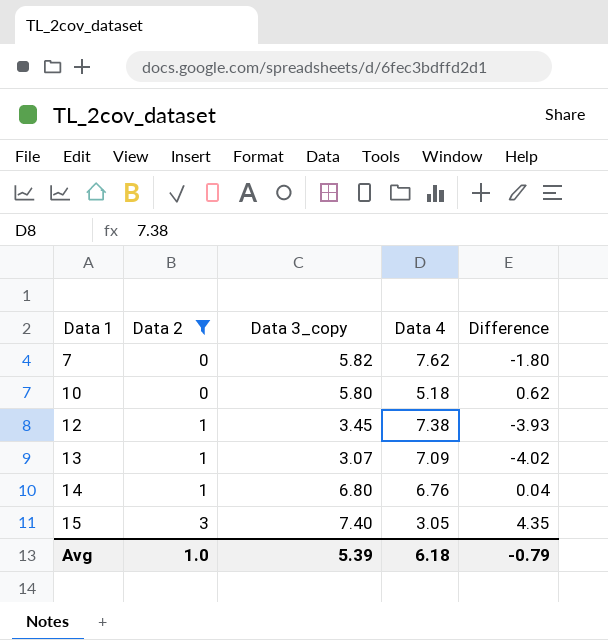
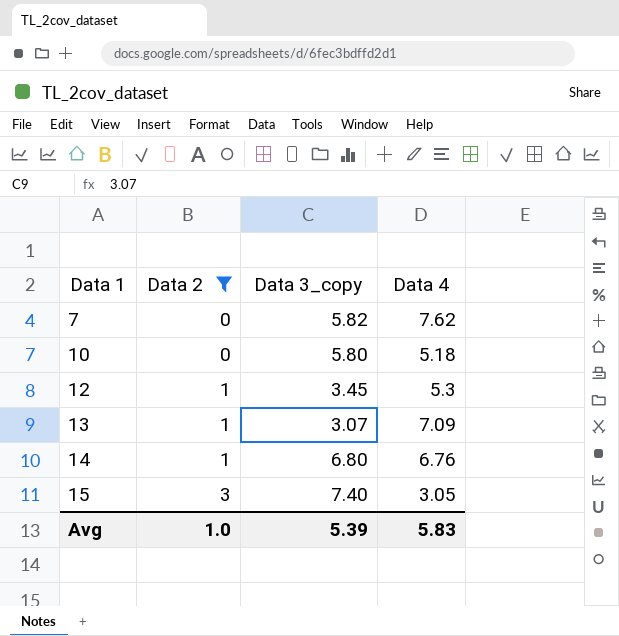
column Difference | formula: [Data 3_copy] - [Data 4] -> none
12 | Data 4: 7.38 -> 5.3
Avg | Data 4: 6.18 -> 5.83

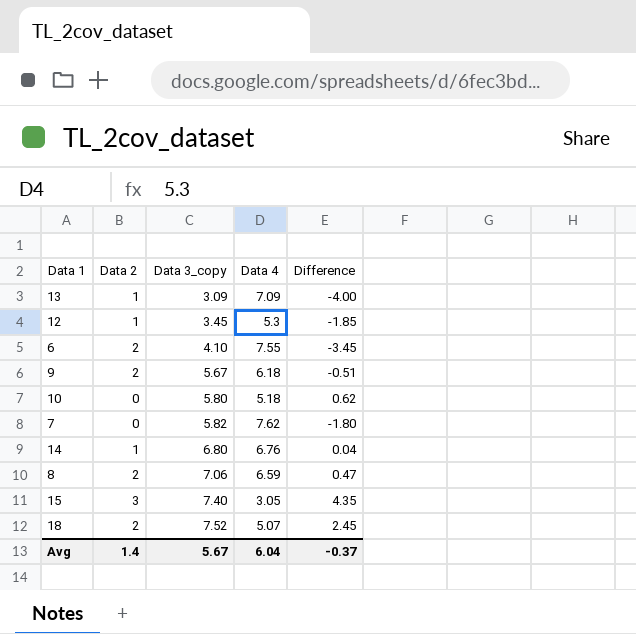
filter: Data 2 != 2 -> none
row order: Data 1 ascending -> Data 3_copy ascending
column Difference | formula: none -> [Data 3_copy] - [Data 4]
13 | Data 3_copy: 3.07 -> 3.09
Avg | Data 2: 1.0 -> 1.4
Avg | Data 3_copy: 5.39 -> 5.67
Avg | Data 4: 5.83 -> 6.04

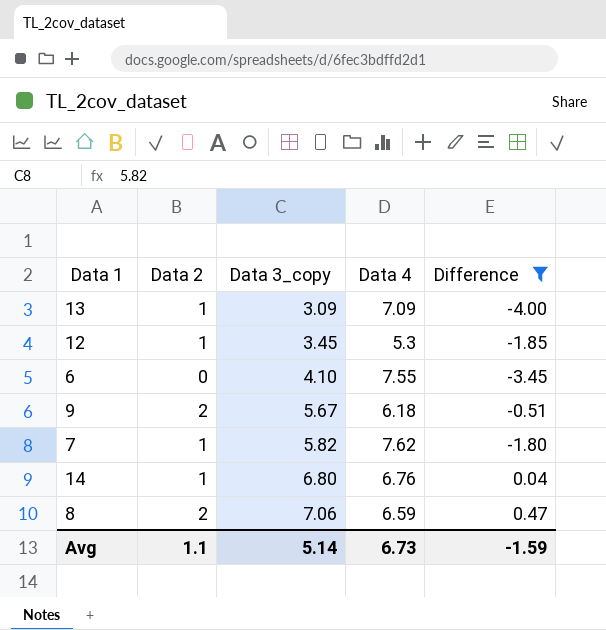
filter: none -> Difference <= 0.47
6 | Data 2: 2 -> 0
7 | Data 2: 0 -> 1
Avg | Data 2: 1.4 -> 1.1
Avg | Data 3_copy: 5.67 -> 5.14
Avg | Data 4: 6.04 -> 6.73
Avg | Difference: -0.37 -> -1.59

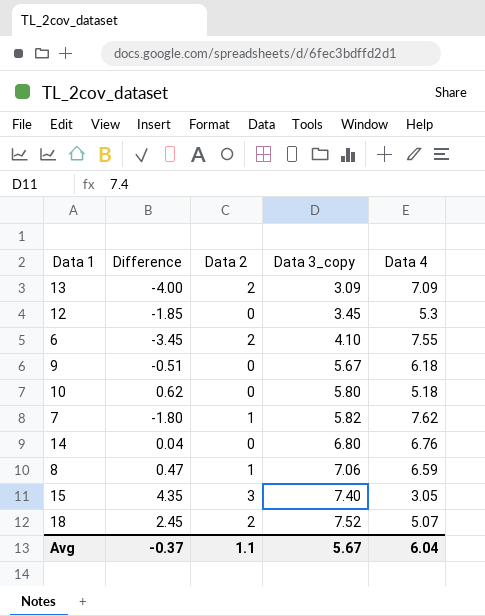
filter: Difference <= 0.47 -> none
column Difference | position: 5 -> 2
13 | Data 2: 1 -> 2
12 | Data 2: 1 -> 0
6 | Data 2: 0 -> 2
9 | Data 2: 2 -> 0
14 | Data 2: 1 -> 0
8 | Data 2: 2 -> 1
Avg | Difference: -1.59 -> -0.37
Avg | Data 3_copy: 5.14 -> 5.67
Avg | Data 4: 6.73 -> 6.04

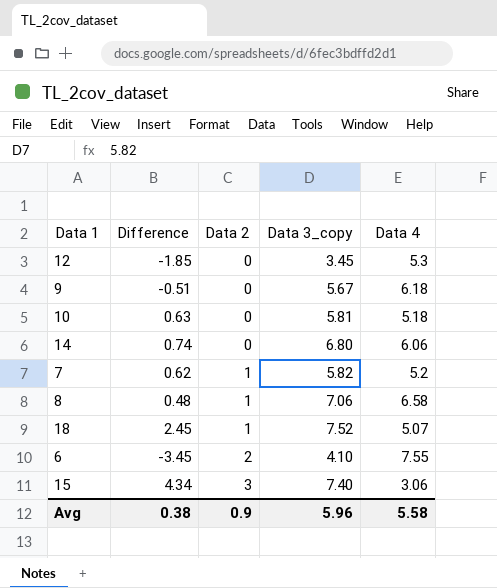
row order: Data 3_copy ascending -> Data 2 ascending
row 13: -4.00 | 2 | 3.09 | 7.09 -> none
10 | Difference: 0.62 -> 0.63
10 | Data 3_copy: 5.80 -> 5.81
14 | Difference: 0.04 -> 0.74
14 | Data 4: 6.76 -> 6.06
7 | Difference: -1.80 -> 0.62
7 | Data 4: 7.62 -> 5.2
8 | Difference: 0.47 -> 0.48
8 | Data 4: 6.59 -> 6.58
18 | Data 2: 2 -> 1
15 | Difference: 4.35 -> 4.34
15 | Data 4: 3.05 -> 3.06
Avg | Difference: -0.37 -> 0.38
Avg | Data 2: 1.1 -> 0.9
Avg | Data 3_copy: 5.67 -> 5.96
Avg | Data 4: 6.04 -> 5.58

